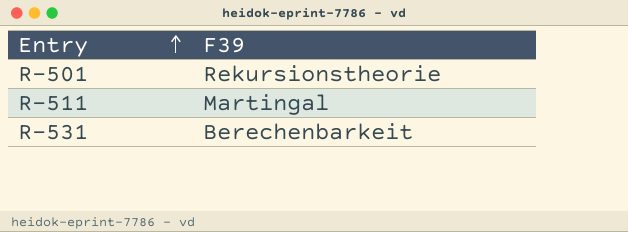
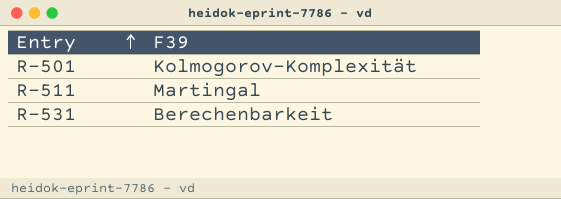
R-501 | F39: Rekursionstheorie -> Kolmogorov-Komplexität

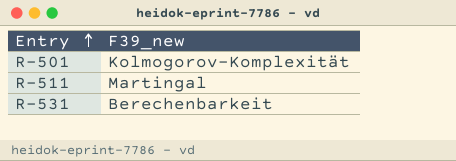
column name: F39 -> F39_new

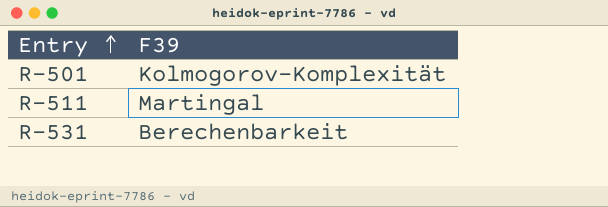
column name: F39_new -> F39

